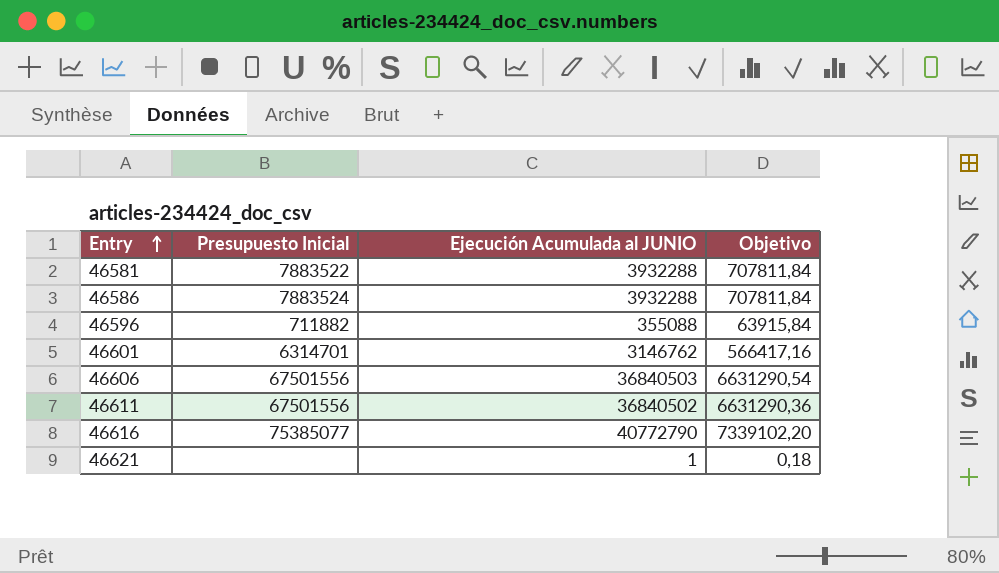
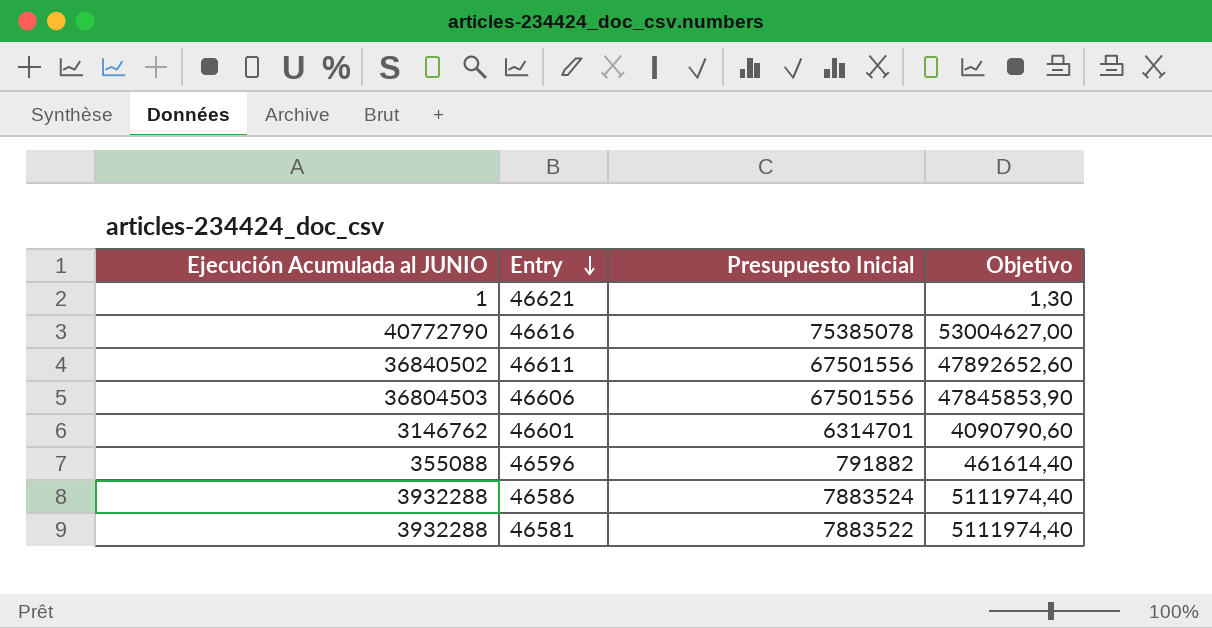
row order: Entry ascending -> Entry descending
column Ejecución Acumulada al JUNIO | position: 3 -> 1
column Objetivo | formula: [Ejecución Acumulada al JUNIO] * 0,18 -> [Ejecución Acumulada al JUNIO] * 1,3
46616 | Presupuesto Inicial: 75385077 -> 75385078
46606 | Ejecución Acumulada al JUNIO: 36840503 -> 36804503
46596 | Presupuesto Inicial: 711882 -> 791882

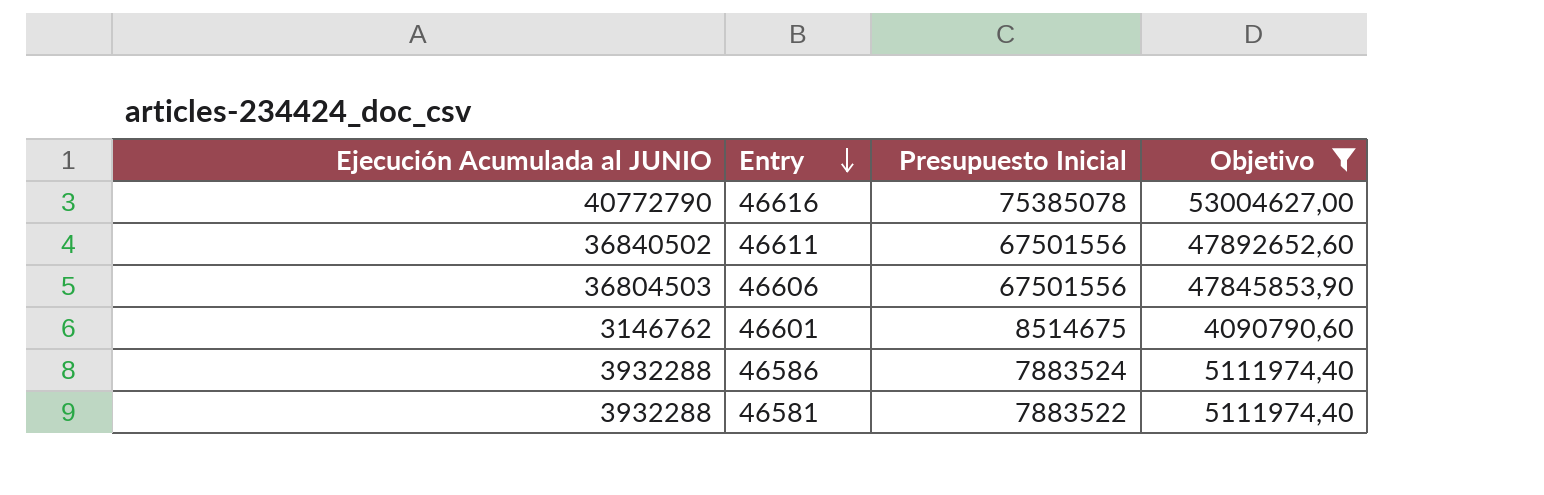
filter: none -> Objetivo >= 4090790,60
46601 | Presupuesto Inicial: 6314701 -> 8514675

